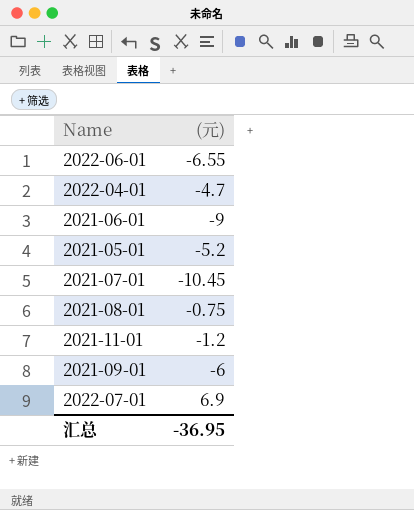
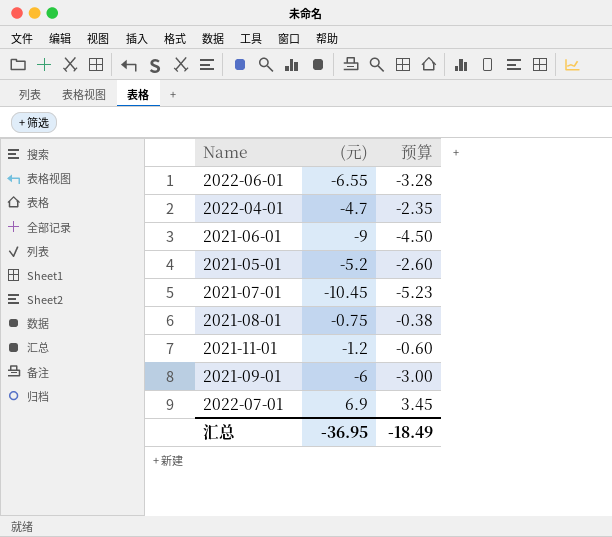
column 预算 | formula: none -> [(元)] * 0.5

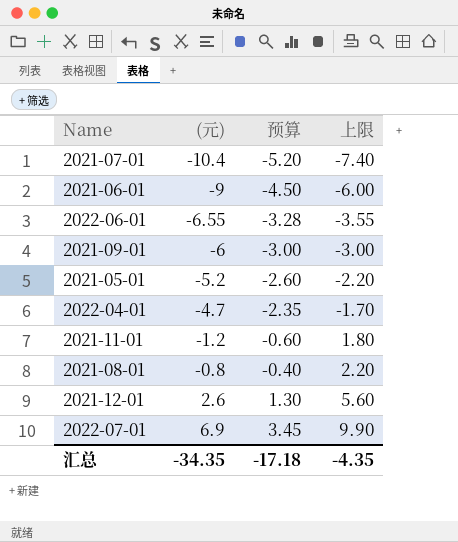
row order: none -> (元) ascending
column 上限 | formula: none -> [(元)] + 3
2021-07-01 | (元): -10.45 -> -10.4
2021-07-01 | 预算: -5.23 -> -5.20
2021-08-01 | (元): -0.75 -> -0.8
2021-08-01 | 预算: -0.38 -> -0.40
row 2021-12-01: none -> 2.6 | 1.30 | 5.60
汇总 | (元): -36.95 -> -34.35
汇总 | 预算: -18.49 -> -17.18

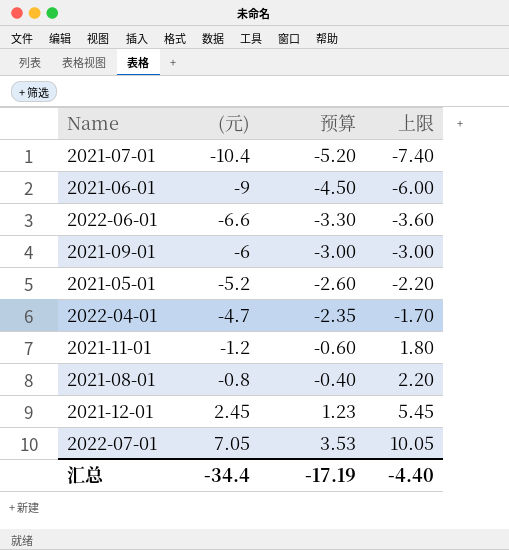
2022-06-01 | (元): -6.55 -> -6.6
2022-06-01 | 预算: -3.28 -> -3.30
2022-06-01 | 上限: -3.55 -> -3.60
2021-12-01 | (元): 2.6 -> 2.45
2021-12-01 | 预算: 1.30 -> 1.23
2021-12-01 | 上限: 5.60 -> 5.45
2022-07-01 | (元): 6.9 -> 7.05
2022-07-01 | 预算: 3.45 -> 3.53
2022-07-01 | 上限: 9.90 -> 10.05
汇总 | (元): -34.35 -> -34.4
汇总 | 预算: -17.18 -> -17.19
汇总 | 上限: -4.35 -> -4.40

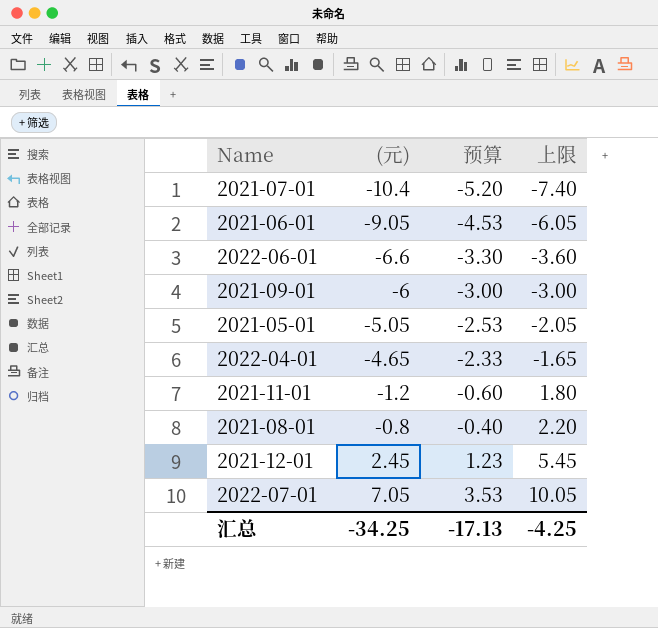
2021-06-01 | (元): -9 -> -9.05
2021-06-01 | 预算: -4.50 -> -4.53
2021-06-01 | 上限: -6.00 -> -6.05
2021-05-01 | (元): -5.2 -> -5.05
2021-05-01 | 预算: -2.60 -> -2.53
2021-05-01 | 上限: -2.20 -> -2.05
2022-04-01 | (元): -4.7 -> -4.65
2022-04-01 | 预算: -2.35 -> -2.33
2022-04-01 | 上限: -1.70 -> -1.65
汇总 | (元): -34.4 -> -34.25
汇总 | 预算: -17.19 -> -17.13
汇总 | 上限: -4.40 -> -4.25

